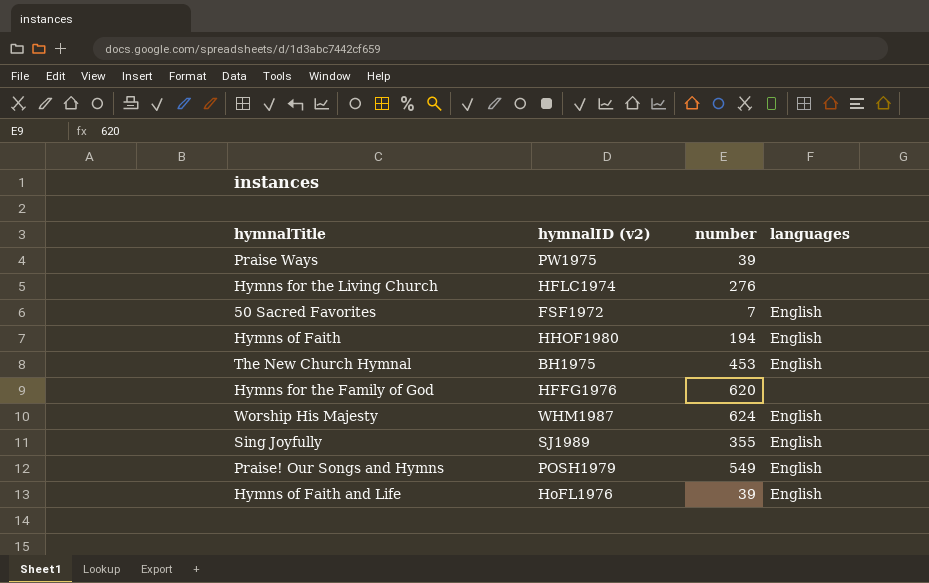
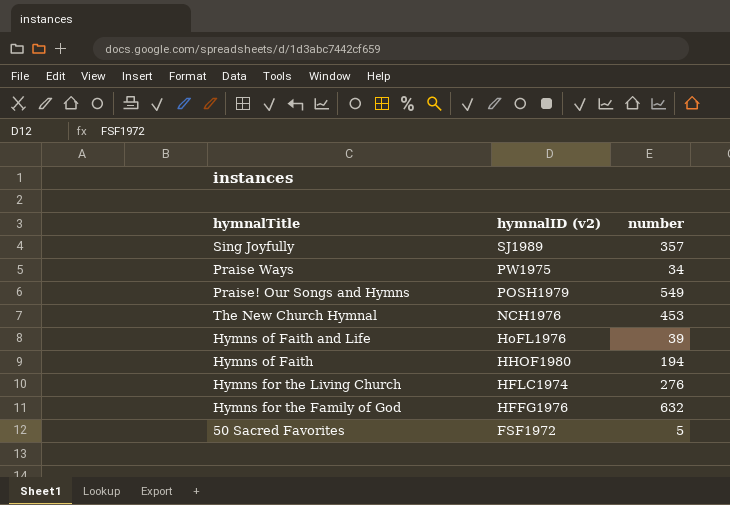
row order: none -> hymnalID (v2) descending
column languages | position: 4 -> none
row Worship His Majesty: WHM1987 | 624 | English -> none
Sing Joyfully | number: 355 -> 357
Praise Ways | number: 39 -> 34
The New Church Hymnal | hymnalID (v2): BH1975 -> NCH1976
Hymns for the Family of God | number: 620 -> 632
50 Sacred Favorites | number: 7 -> 5

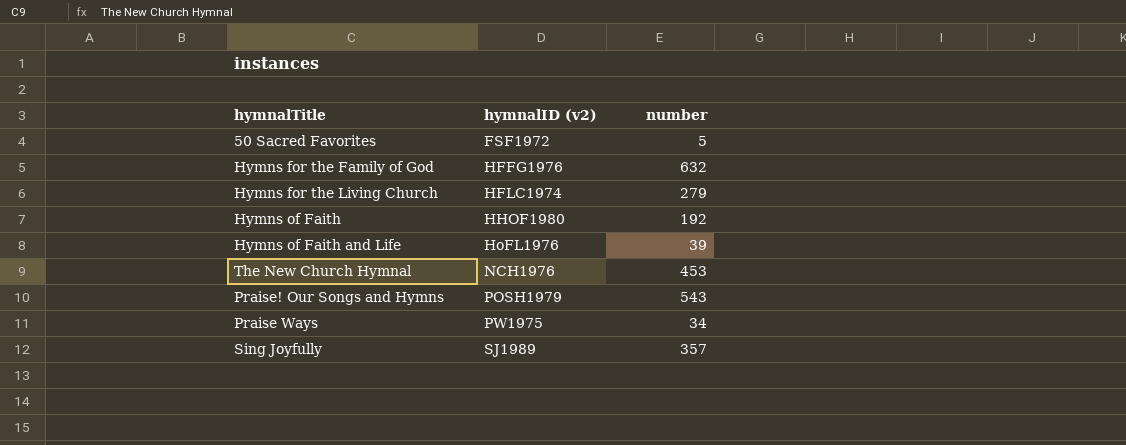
row order: hymnalID (v2) descending -> hymnalID (v2) ascending
Hymns for the Living Church | number: 276 -> 279
Hymns of Faith | number: 194 -> 192
Praise! Our Songs and Hymns | number: 549 -> 543

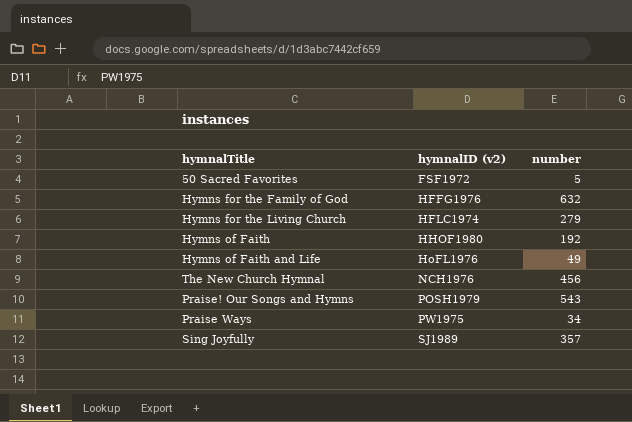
Hymns of Faith and Life | number: 39 -> 49
The New Church Hymnal | number: 453 -> 456

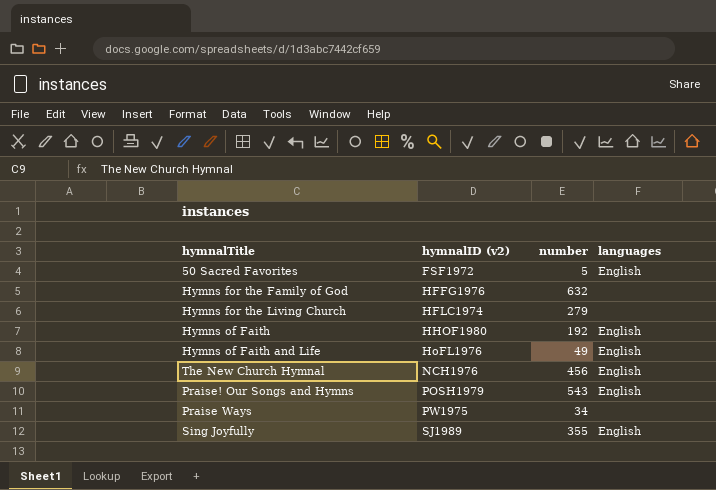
column languages | position: none -> 4
Sing Joyfully | number: 357 -> 355

